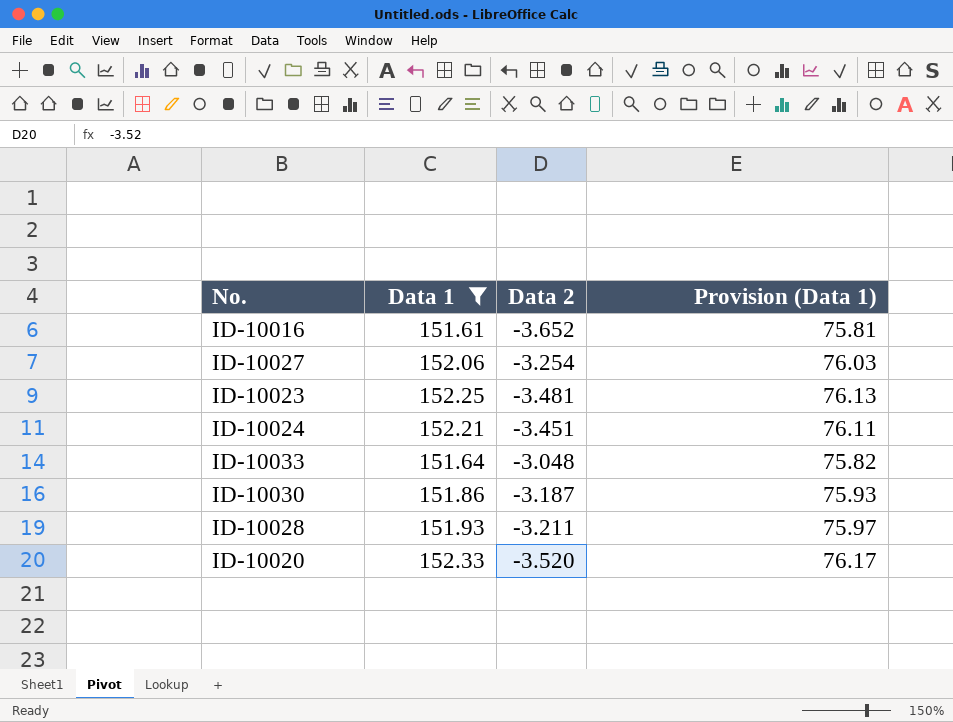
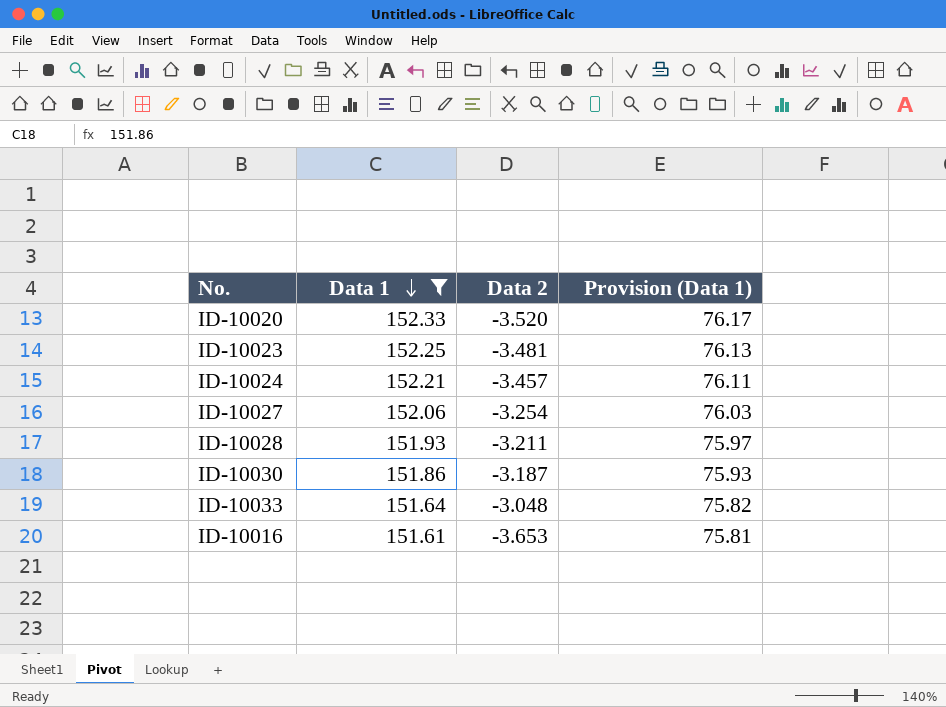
row order: none -> Data 1 descending
ID-10024 | Data 2: -3.451 -> -3.457
ID-10016 | Data 2: -3.652 -> -3.653

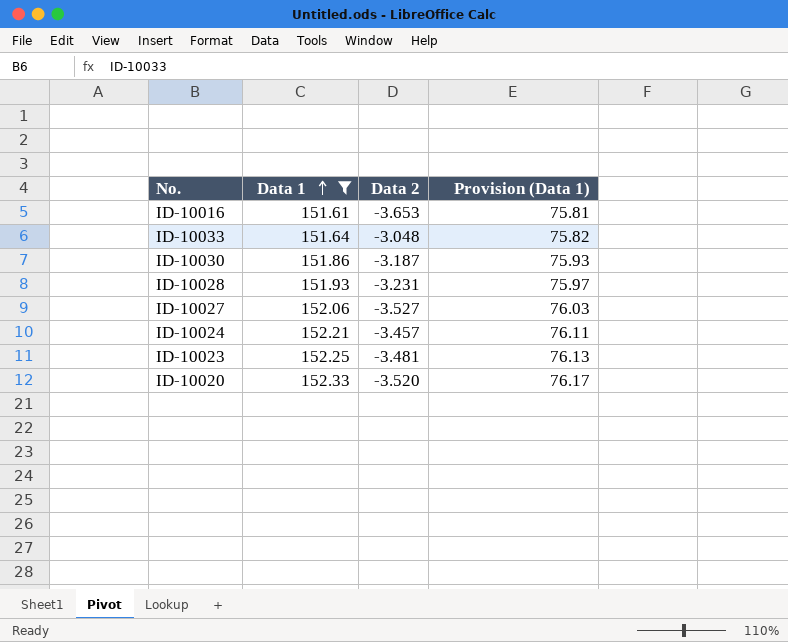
row order: Data 1 descending -> Data 1 ascending
ID-10028 | Data 2: -3.211 -> -3.231
ID-10027 | Data 2: -3.254 -> -3.527

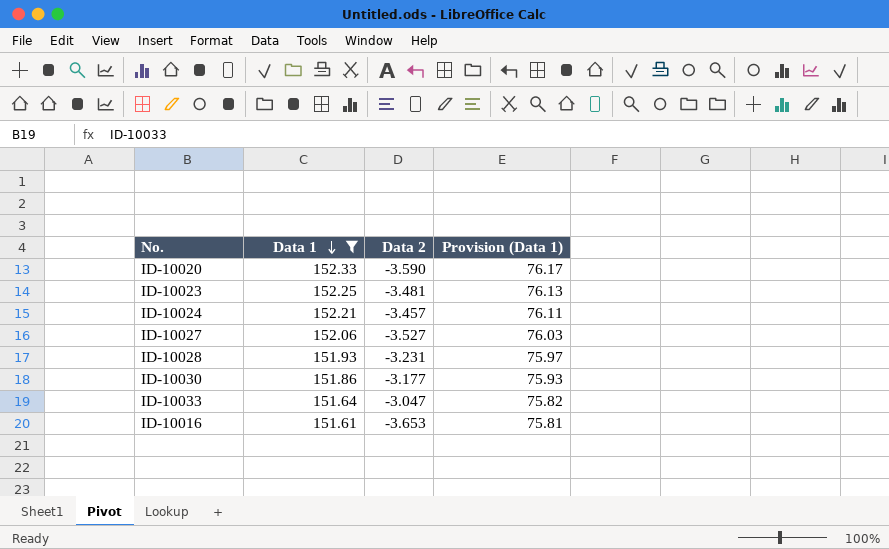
row order: Data 1 ascending -> Data 1 descending
ID-10020 | Data 2: -3.520 -> -3.590
ID-10030 | Data 2: -3.187 -> -3.177
ID-10033 | Data 2: -3.048 -> -3.047

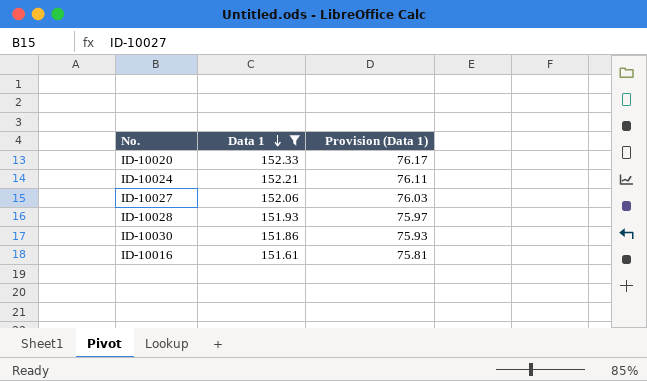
column Data 2 | position: 3 -> none
row ID-10023: 152.25 | -3.481 | 76.13 -> none
row ID-10033: 151.64 | -3.047 | 75.82 -> none

